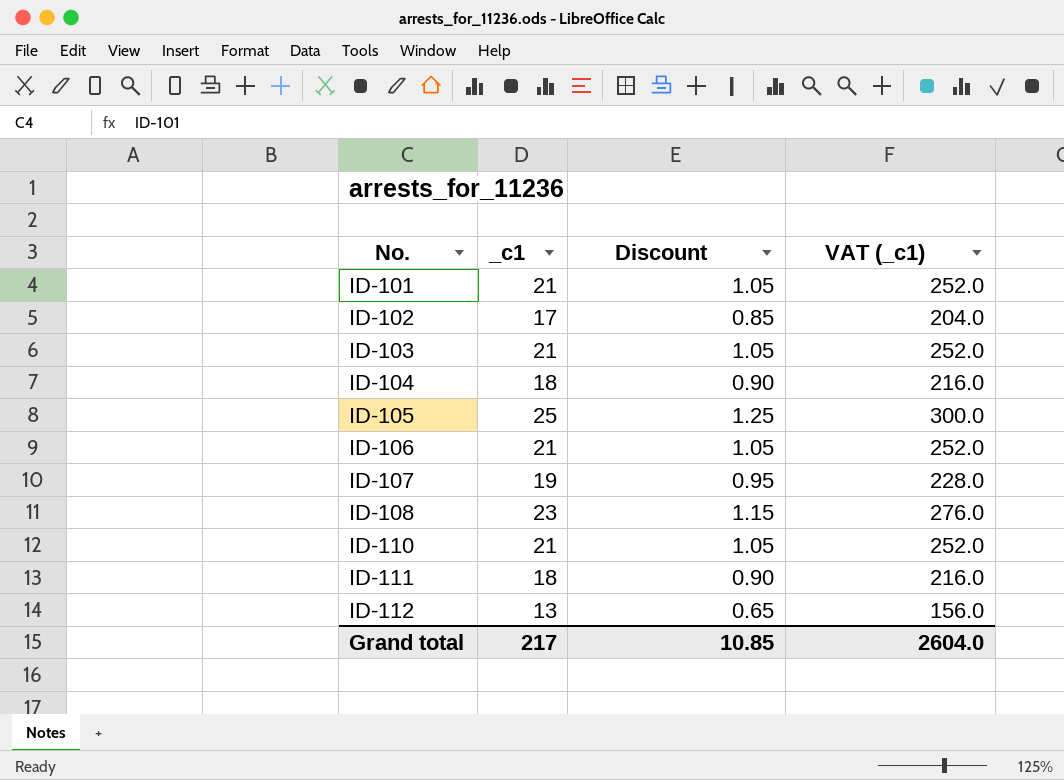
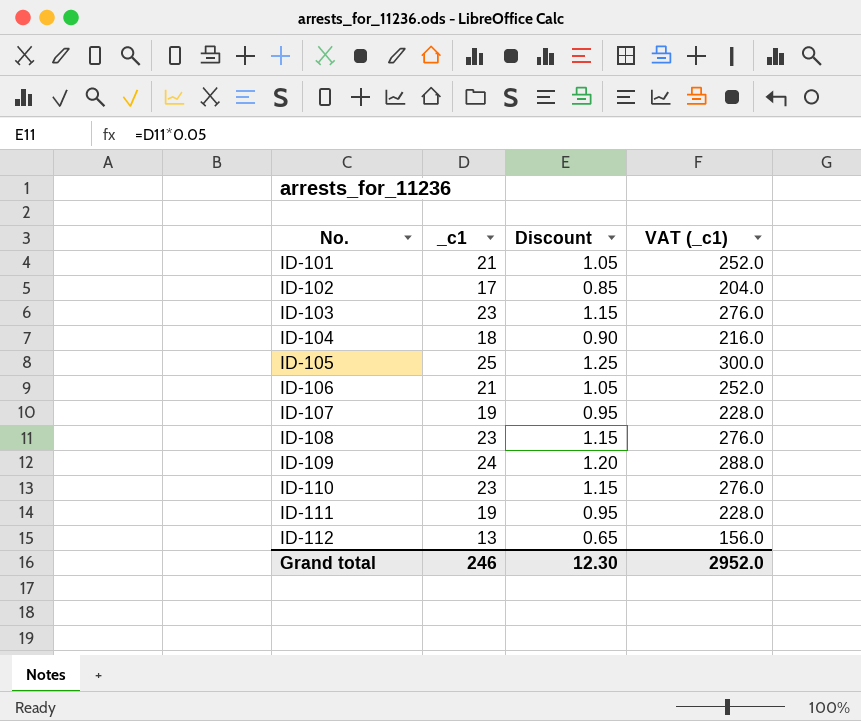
ID-103 | _c1: 21 -> 23
ID-103 | Discount: 1.05 -> 1.15
ID-103 | VAT (_c1): 252.0 -> 276.0
row ID-109: none -> 24 | 1.20 | 288.0
ID-110 | _c1: 21 -> 23
ID-110 | Discount: 1.05 -> 1.15
ID-110 | VAT (_c1): 252.0 -> 276.0
ID-111 | _c1: 18 -> 19
ID-111 | Discount: 0.90 -> 0.95
ID-111 | VAT (_c1): 216.0 -> 228.0
Grand total | _c1: 217 -> 246
Grand total | Discount: 10.85 -> 12.30
Grand total | VAT (_c1): 2604.0 -> 2952.0

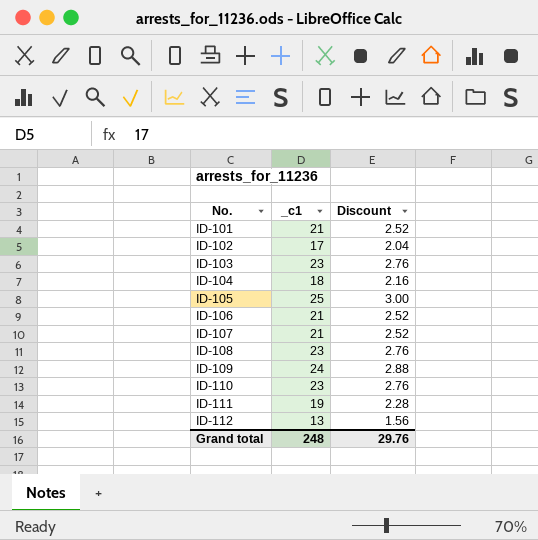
column VAT (_c1) | formula: [_c1] * 12 -> none
column Discount | formula: [_c1] * 0.05 -> [_c1] * 0.12
ID-107 | _c1: 19 -> 21
Grand total | _c1: 246 -> 248
Grand total | Discount: 12.30 -> 29.76

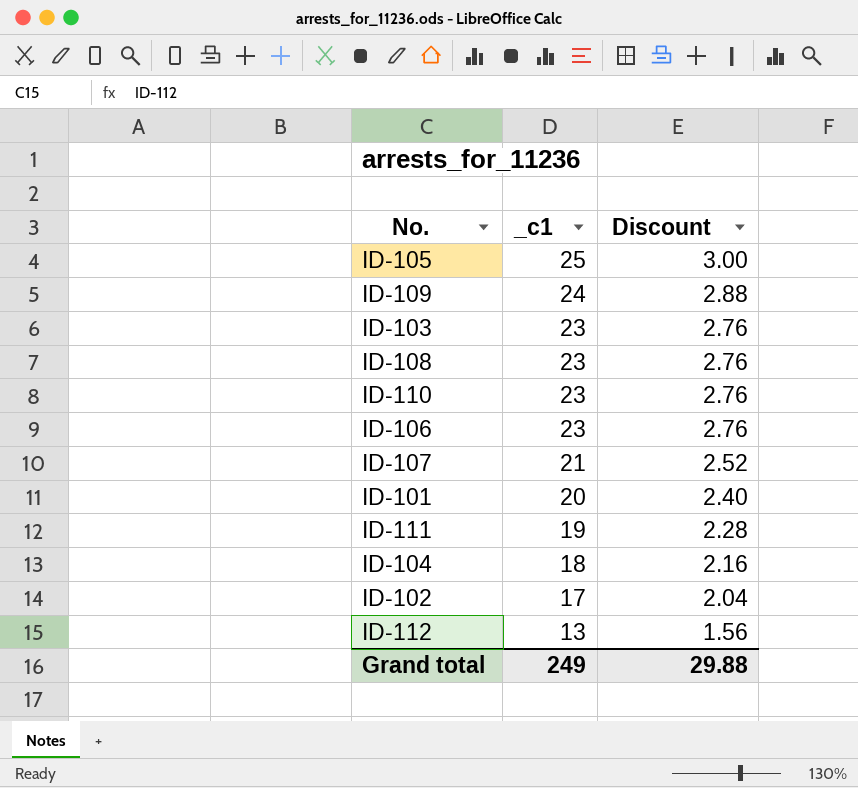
row order: No. ascending -> _c1 descending
ID-106 | _c1: 21 -> 23
ID-106 | Discount: 2.52 -> 2.76
ID-101 | _c1: 21 -> 20
ID-101 | Discount: 2.52 -> 2.40
Grand total | _c1: 248 -> 249
Grand total | Discount: 29.76 -> 29.88

